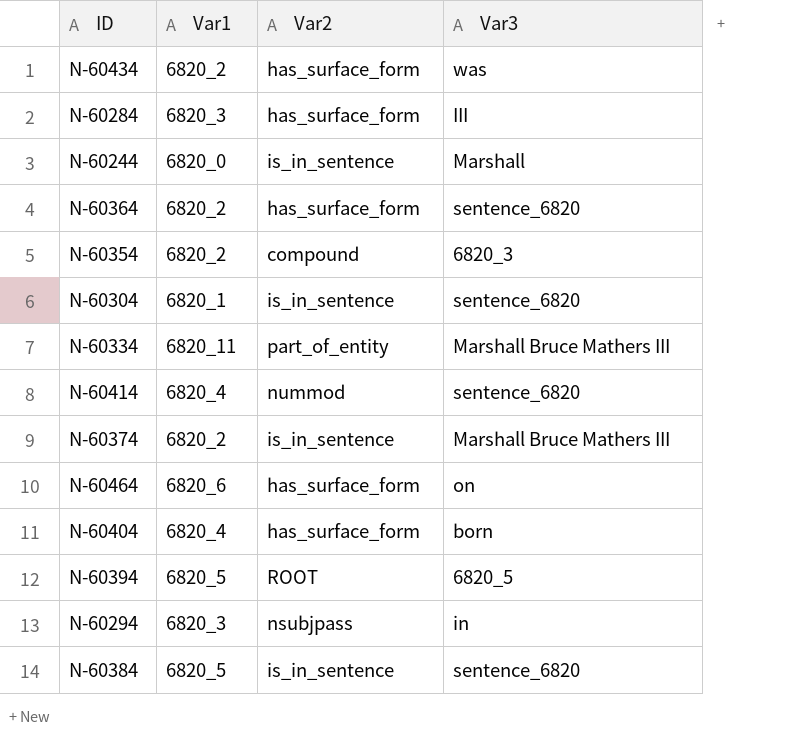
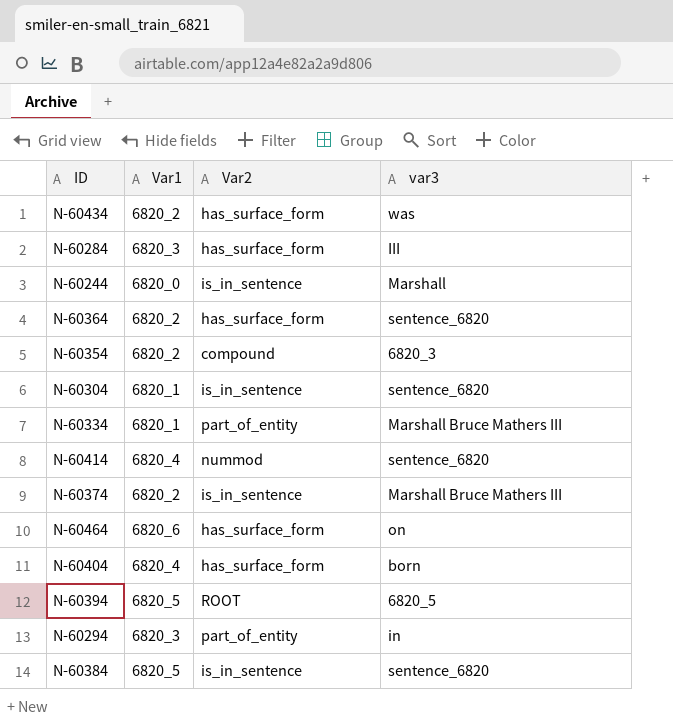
column name: Var3 -> var3
N-60334 | Var1: 6820_11 -> 6820_1
N-60294 | Var2: nsubjpass -> part_of_entity

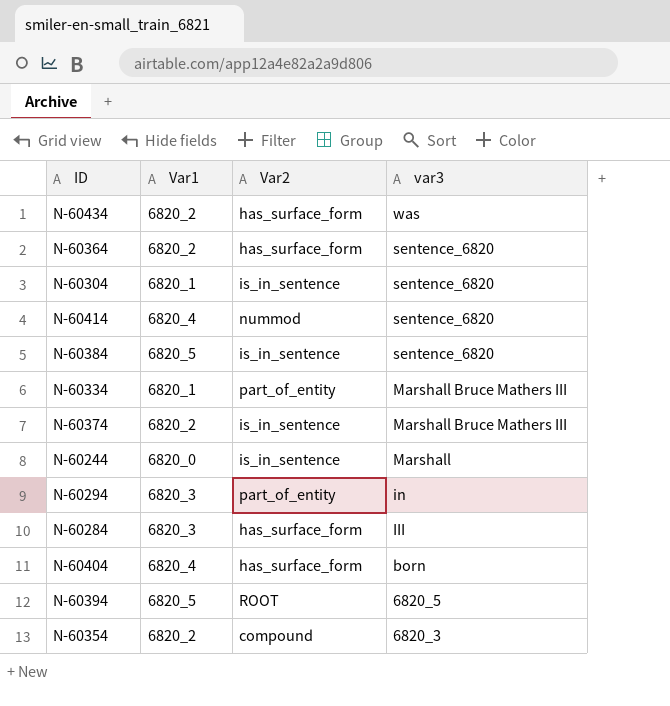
row order: none -> var3 descending
row N-60464: 6820_6 | has_surface_form | on -> none

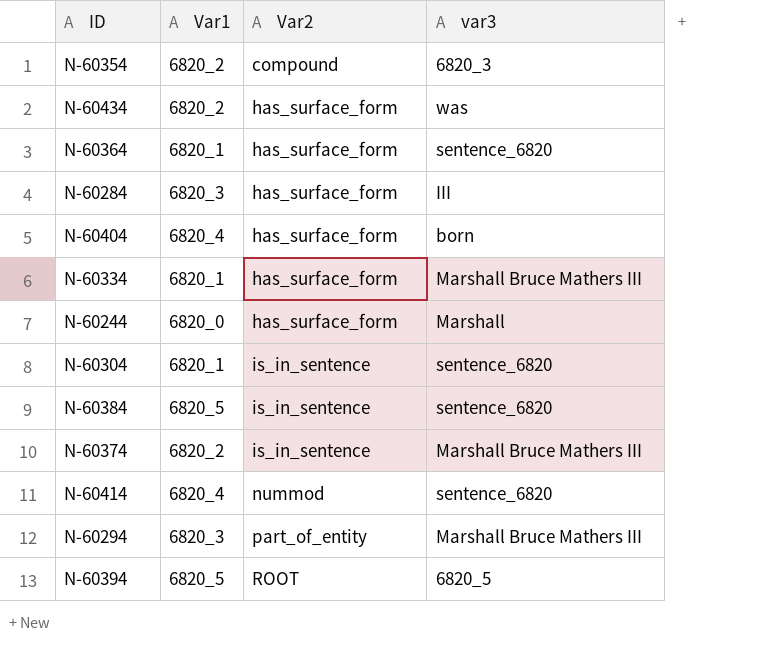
row order: var3 descending -> Var2 ascending
N-60364 | Var1: 6820_2 -> 6820_1
N-60334 | Var2: part_of_entity -> has_surface_form
N-60244 | Var2: is_in_sentence -> has_surface_form
N-60294 | var3: in -> Marshall Bruce Mathers III

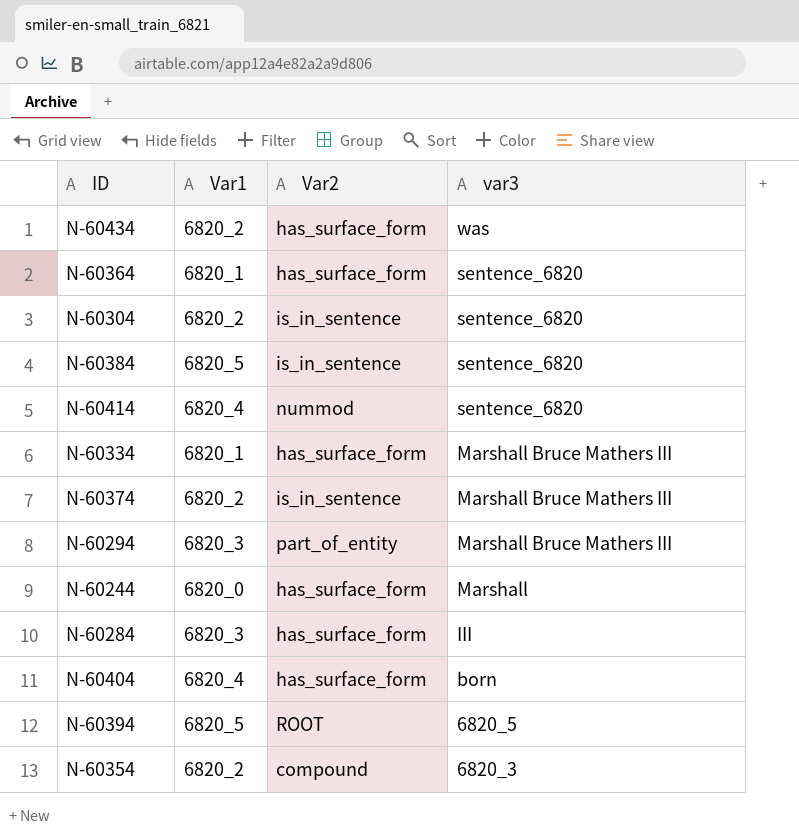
row order: Var2 ascending -> var3 descending
N-60304 | Var1: 6820_1 -> 6820_2

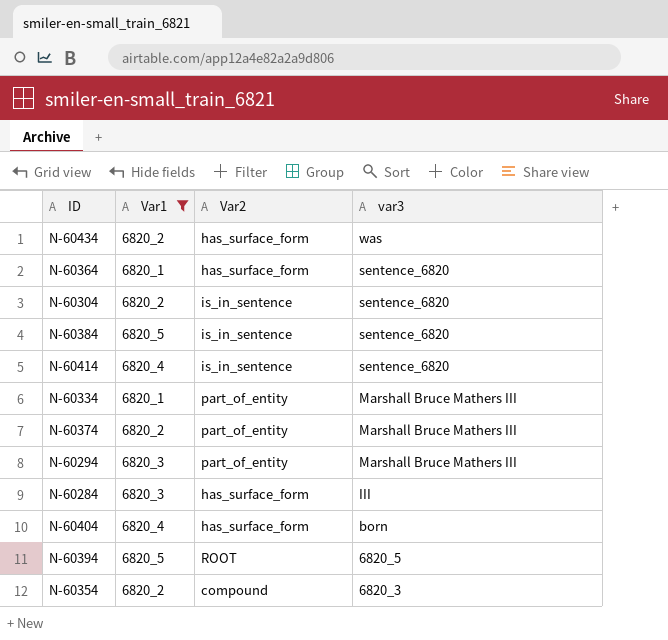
filter: none -> Var1 != 6820_0
N-60414 | Var2: nummod -> is_in_sentence
N-60334 | Var2: has_surface_form -> part_of_entity
N-60374 | Var2: is_in_sentence -> part_of_entity

